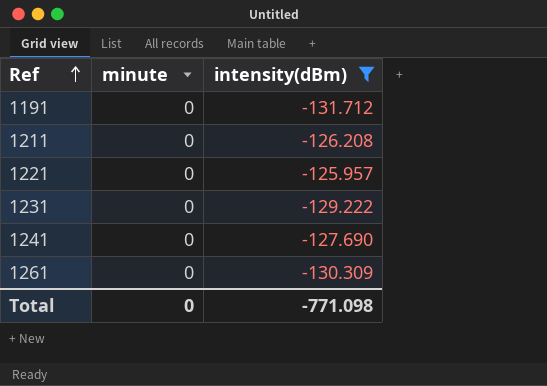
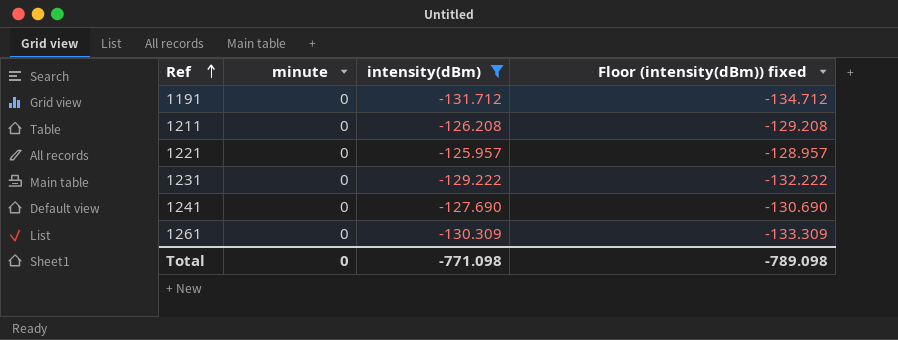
column Floor (intensity(dBm)) fixed | formula: none -> [intensity(dBm)] - 3

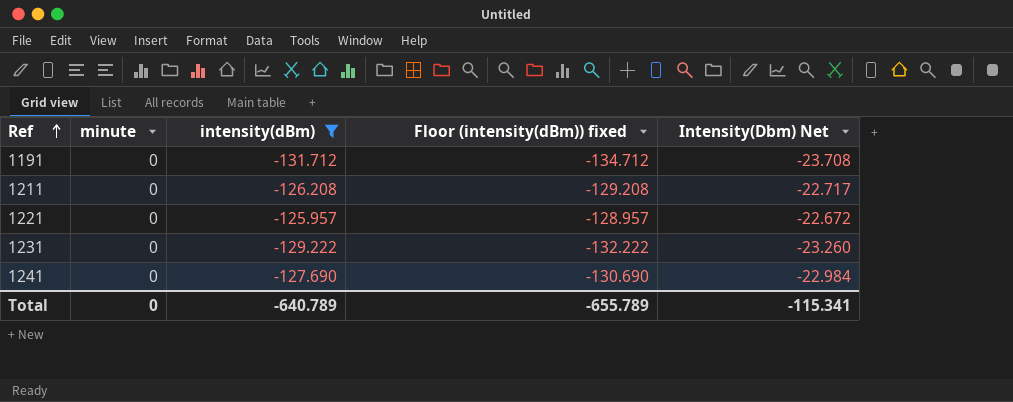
column Intensity(Dbm) Net | formula: none -> [intensity(dBm)] * 0.18
row 1261: 0 | -130.309 | -133.309 -> none
Total | intensity(dBm): -771.098 -> -640.789
Total | Floor (intensity(dBm)) fixed: -789.098 -> -655.789

